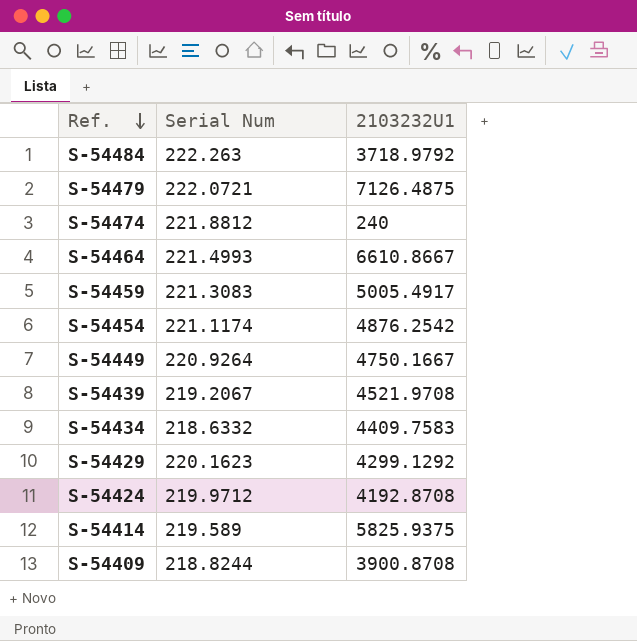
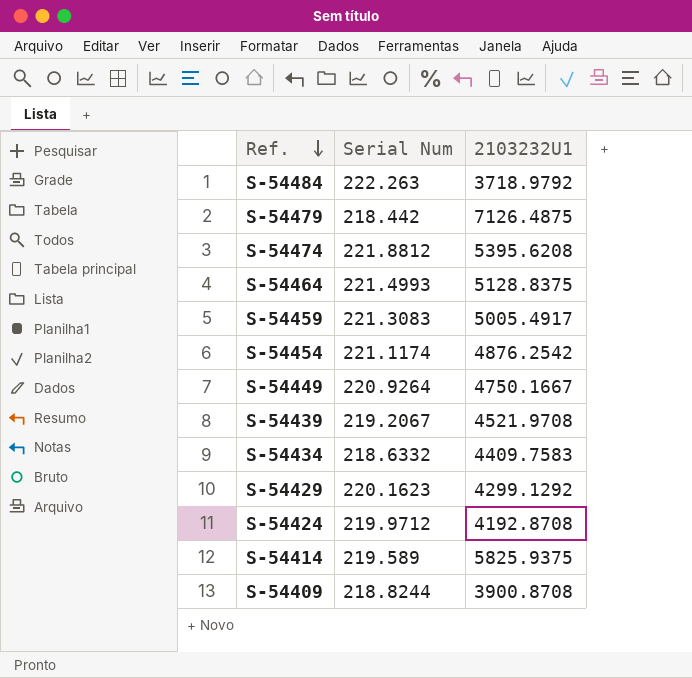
S-54479 | Serial Num: 222.0721 -> 218.442
S-54474 | 2103232U1: 240 -> 5395.6208
S-54464 | 2103232U1: 6610.8667 -> 5128.8375

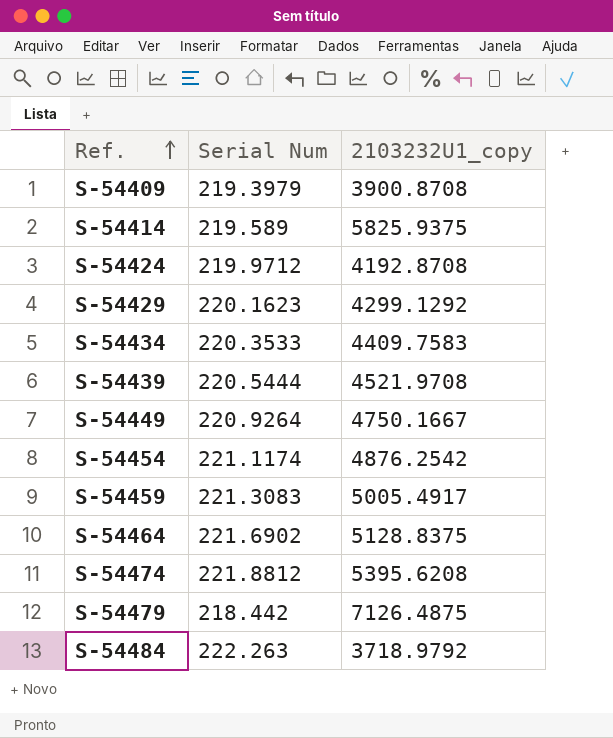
row order: Ref. descending -> Ref. ascending
column name: 2103232U1 -> 2103232U1_copy
S-54409 | Serial Num: 218.8244 -> 219.3979
S-54434 | Serial Num: 218.6332 -> 220.3533
S-54439 | Serial Num: 219.2067 -> 220.5444
S-54464 | Serial Num: 221.4993 -> 221.6902

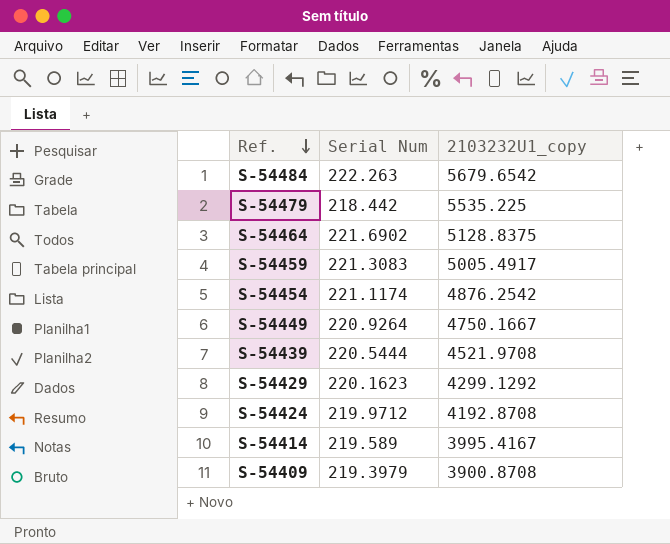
row order: Ref. ascending -> Ref. descending
row S-54434: 220.3533 | 4409.7583 -> none
row S-54474: 221.8812 | 5395.6208 -> none
S-54484 | 2103232U1_copy: 3718.9792 -> 5679.6542
S-54479 | 2103232U1_copy: 7126.4875 -> 5535.225
S-54414 | 2103232U1_copy: 5825.9375 -> 3995.4167

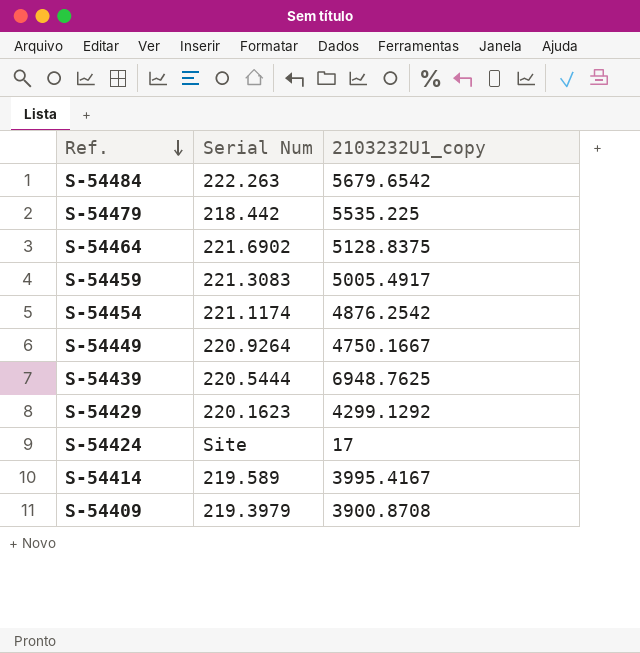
S-54439 | 2103232U1_copy: 4521.9708 -> 6948.7625
S-54424 | Serial Num: 219.9712 -> Site
S-54424 | 2103232U1_copy: 4192.8708 -> 17

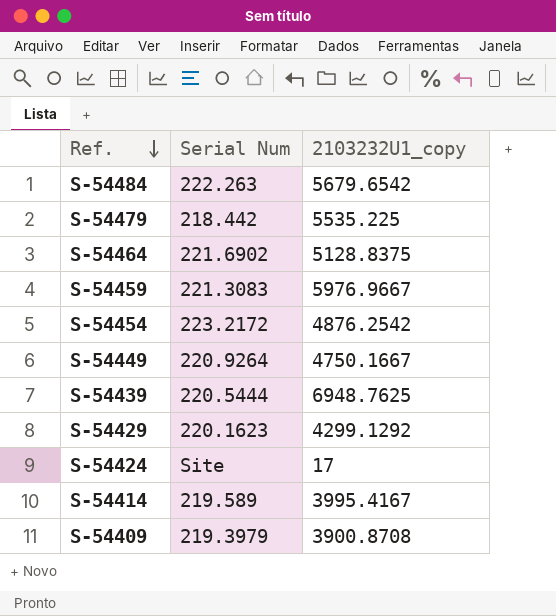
S-54459 | 2103232U1_copy: 5005.4917 -> 5976.9667
S-54454 | Serial Num: 221.1174 -> 223.2172

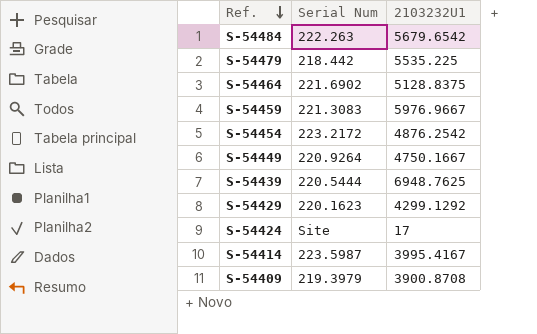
column name: 2103232U1_copy -> 2103232U1
S-54414 | Serial Num: 219.589 -> 223.5987

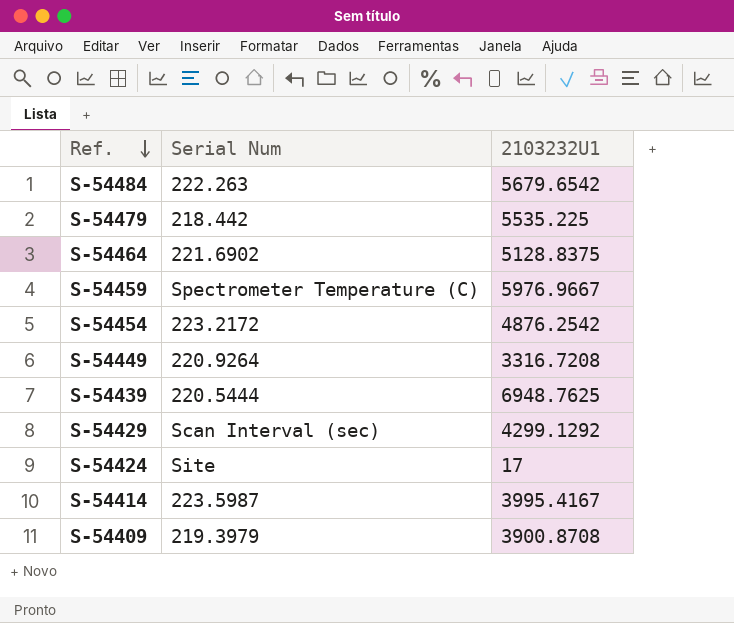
S-54459 | Serial Num: 221.3083 -> Spectrometer Temperature (C)
S-54449 | 2103232U1: 4750.1667 -> 3316.7208
S-54429 | Serial Num: 220.1623 -> Scan Interval (sec)

